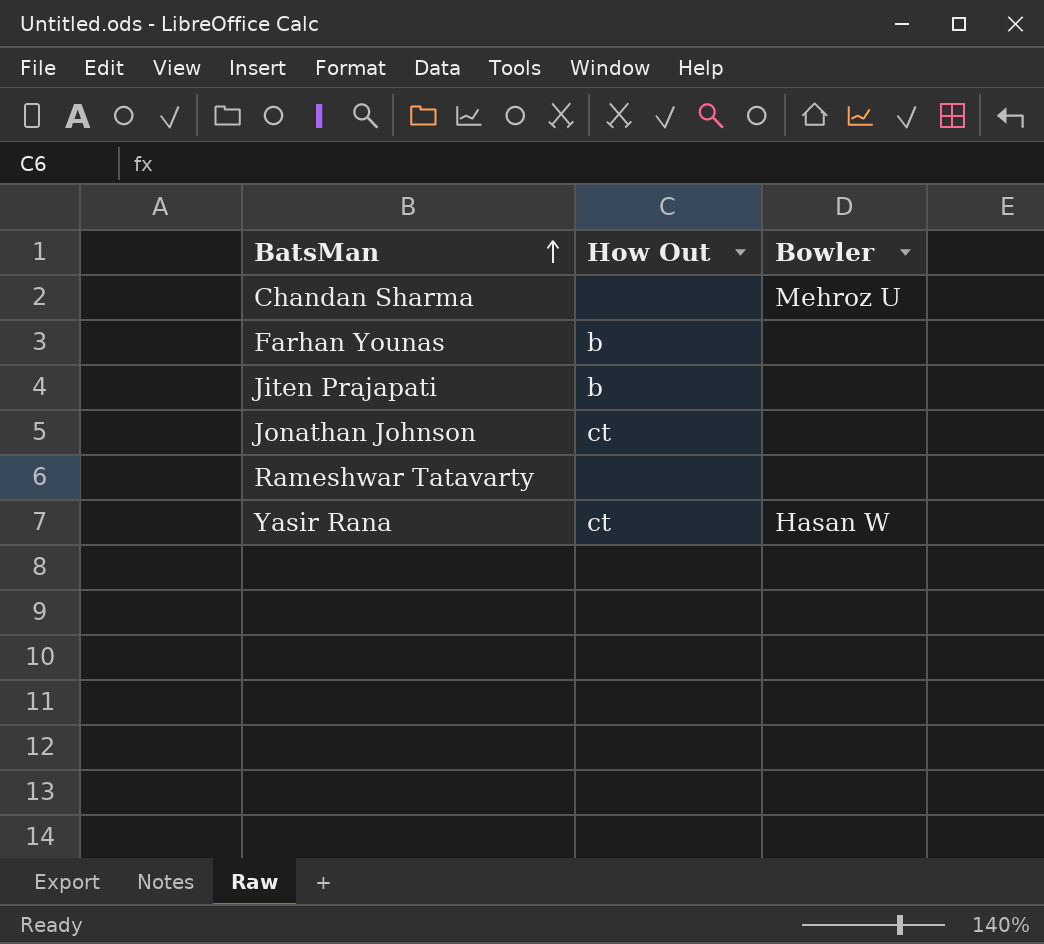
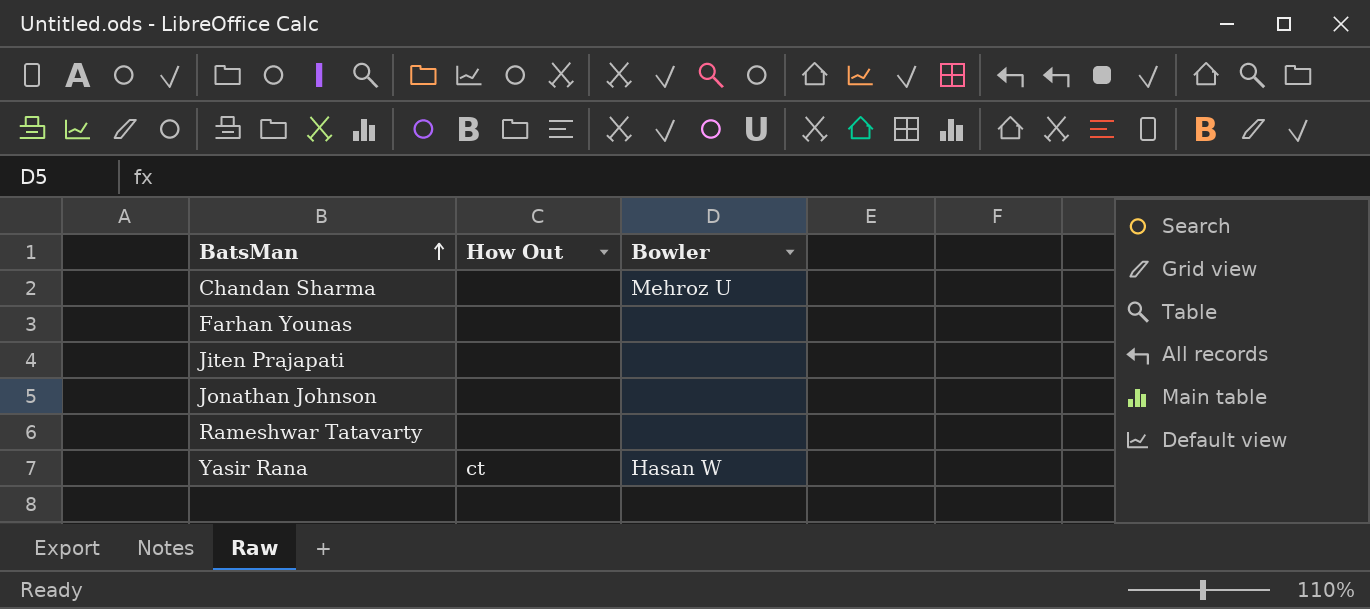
Farhan Younas | How Out: b -> none
Jiten Prajapati | How Out: b -> none
Jonathan Johnson | How Out: ct -> none

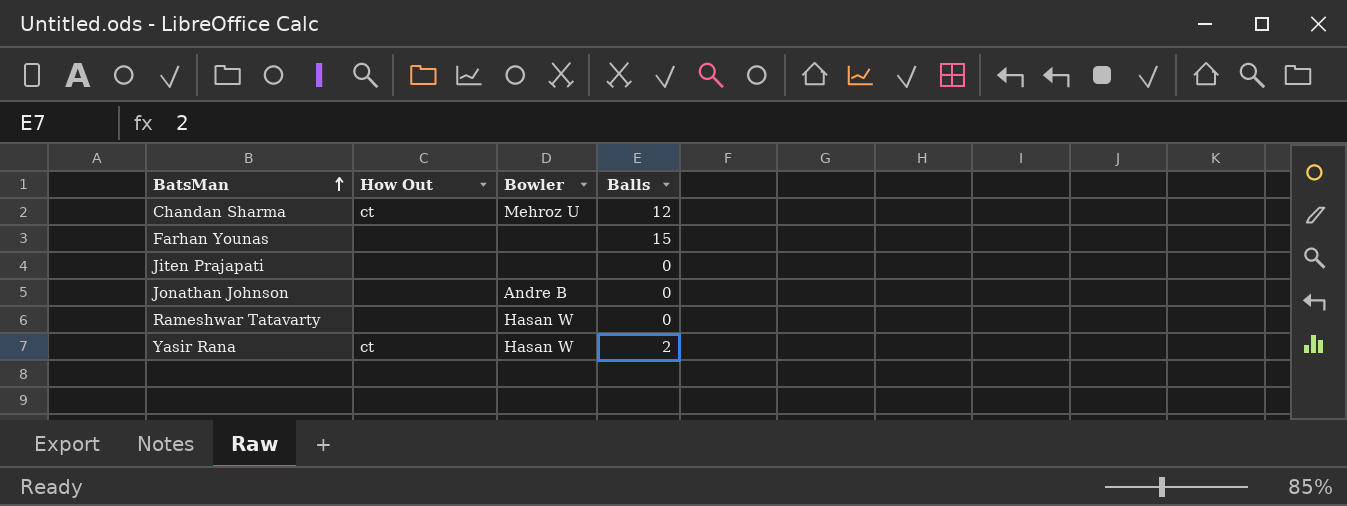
column Balls | position: none -> 4
Chandan Sharma | How Out: none -> ct
Jonathan Johnson | Bowler: none -> Andre B
Rameshwar Tatavarty | Bowler: none -> Hasan W

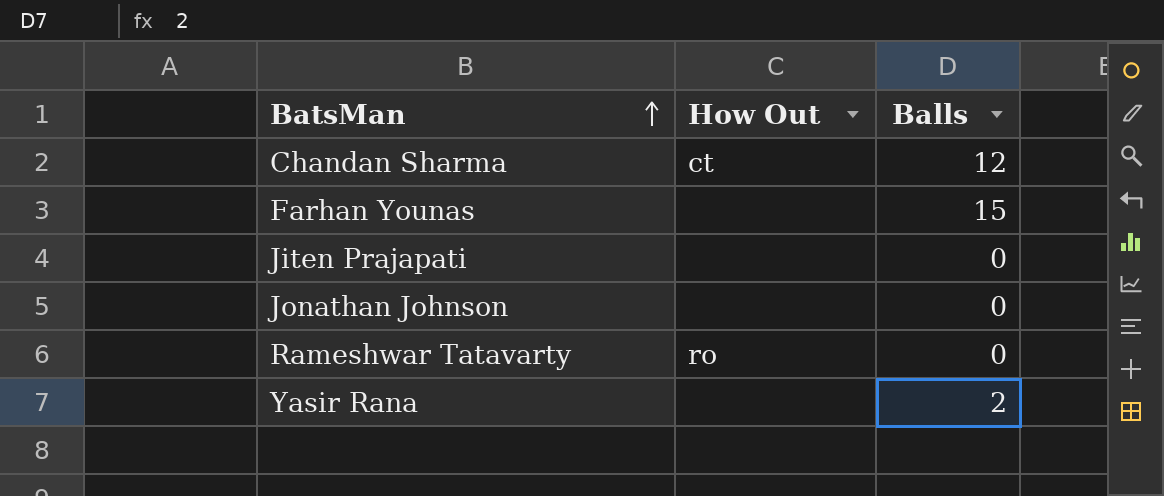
column Bowler | position: 3 -> none
Rameshwar Tatavarty | How Out: none -> ro
Yasir Rana | How Out: ct -> none

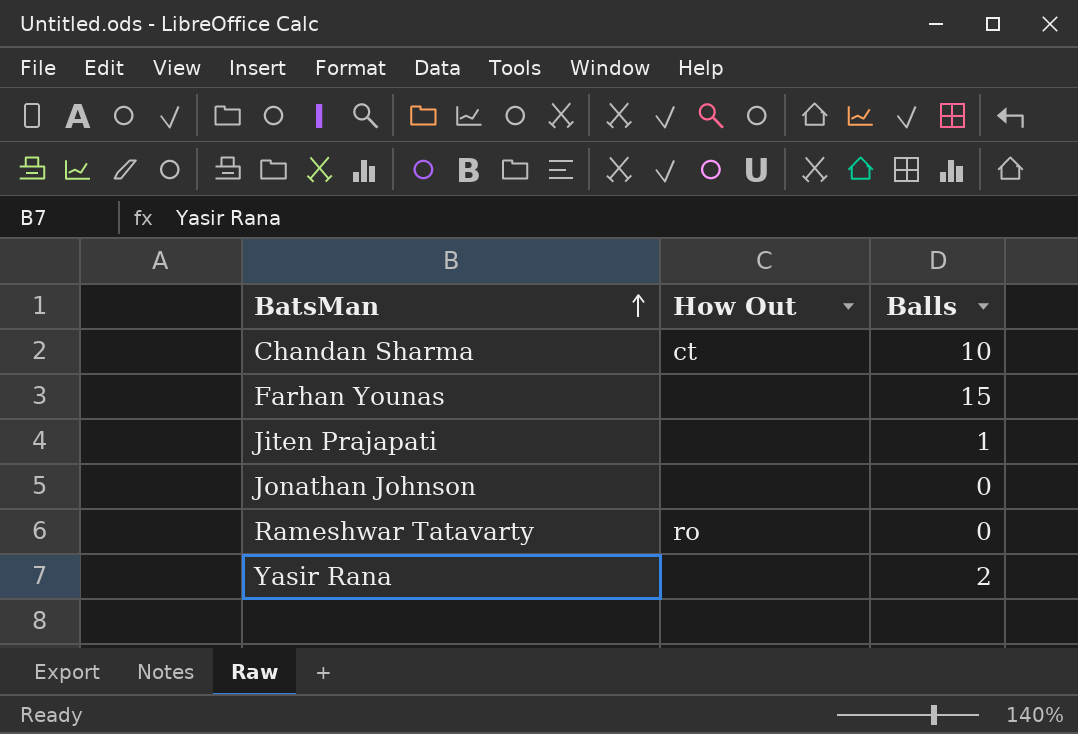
Chandan Sharma | Balls: 12 -> 10
Jiten Prajapati | Balls: 0 -> 1

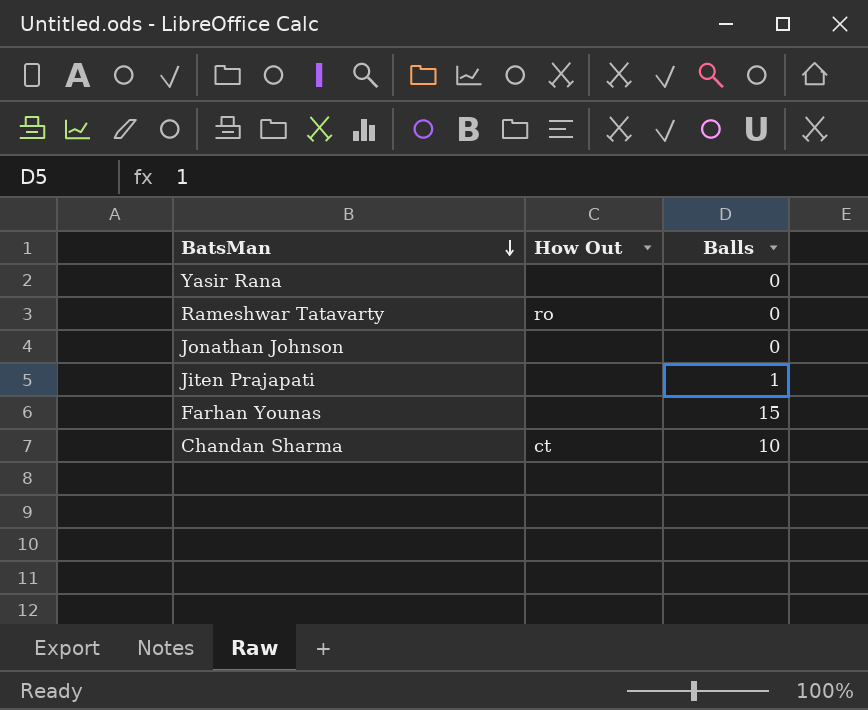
row order: BatsMan ascending -> BatsMan descending
Yasir Rana | Balls: 2 -> 0

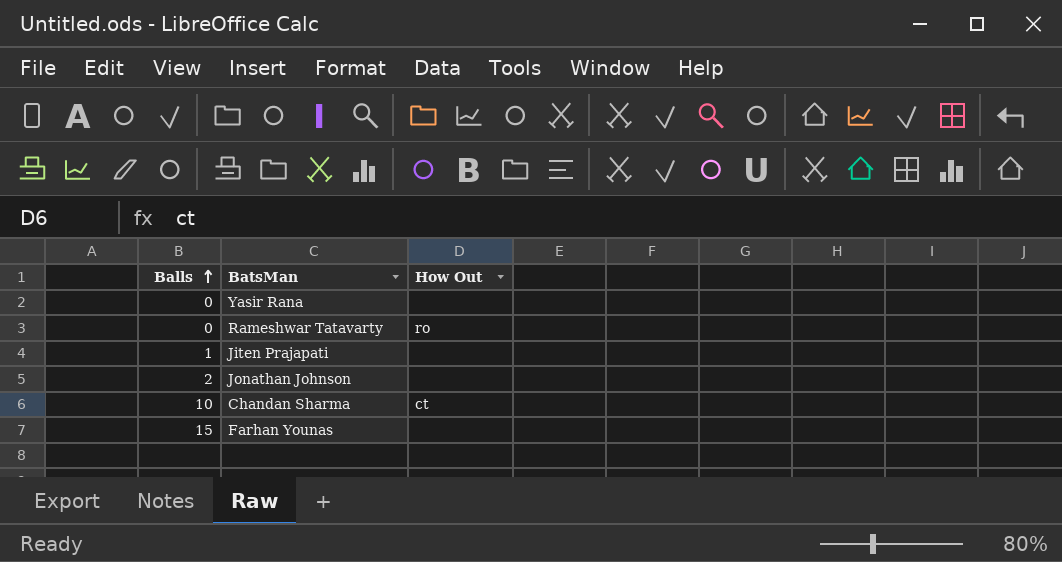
row order: BatsMan descending -> Balls ascending
column Balls | position: 3 -> 1
Jonathan Johnson | Balls: 0 -> 2

